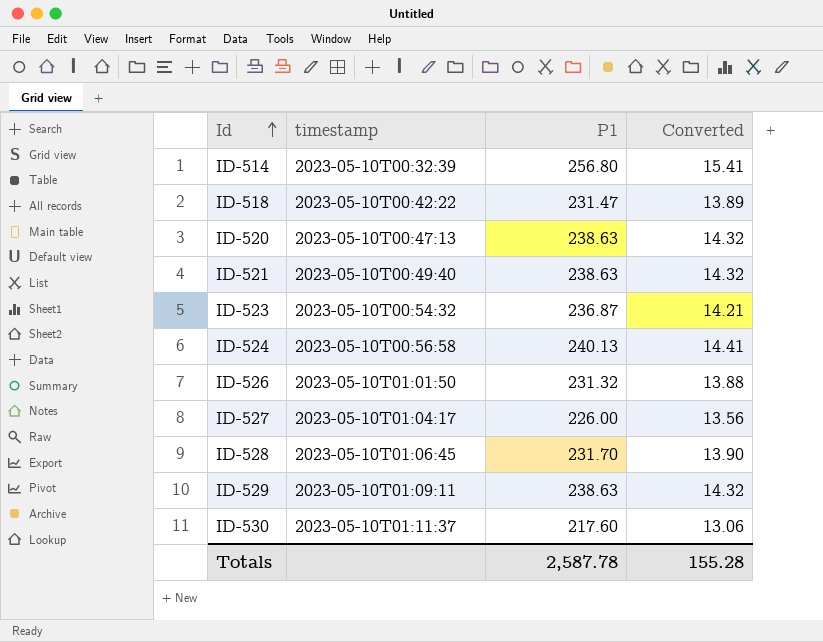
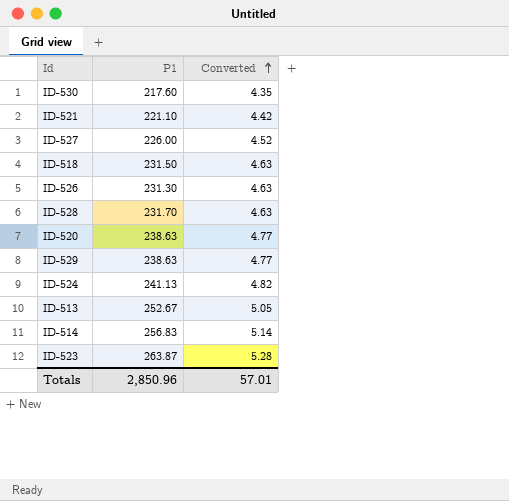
row order: Id ascending -> Converted ascending
column timestamp | position: 2 -> none
column Converted | formula: [P1] * 0.06 -> [P1] * 0.02
ID-521 | P1: 238.63 -> 221.10
ID-518 | P1: 231.47 -> 231.50
ID-526 | P1: 231.32 -> 231.30
ID-524 | P1: 240.13 -> 241.13
row ID-513: none -> 252.67 | 5.05
ID-514 | P1: 256.80 -> 256.83
ID-523 | P1: 236.87 -> 263.87
Totals | P1: 2,587.78 -> 2,850.96
Totals | Converted: 155.28 -> 57.01

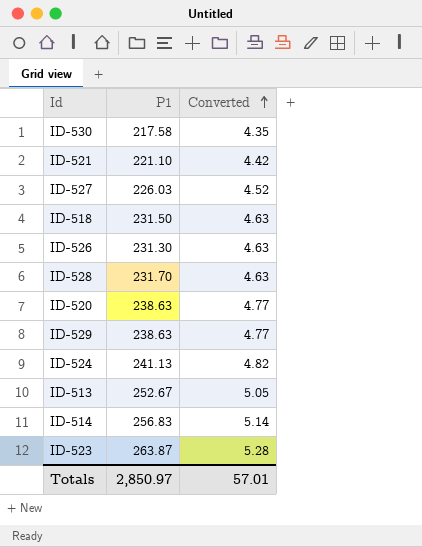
ID-530 | P1: 217.60 -> 217.58
ID-527 | P1: 226.00 -> 226.03
Totals | P1: 2,850.96 -> 2,850.97

